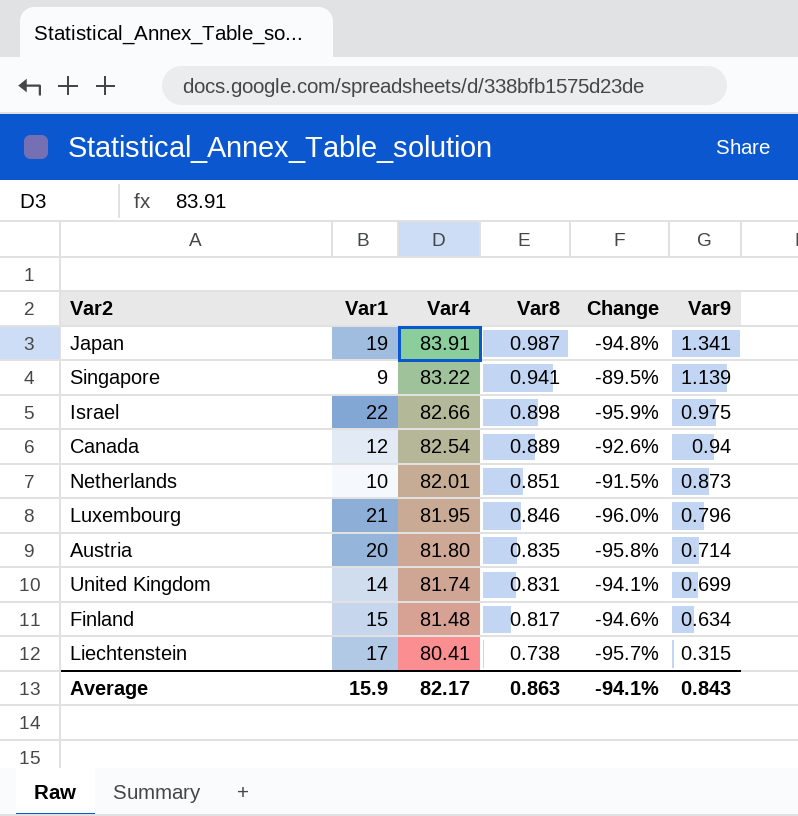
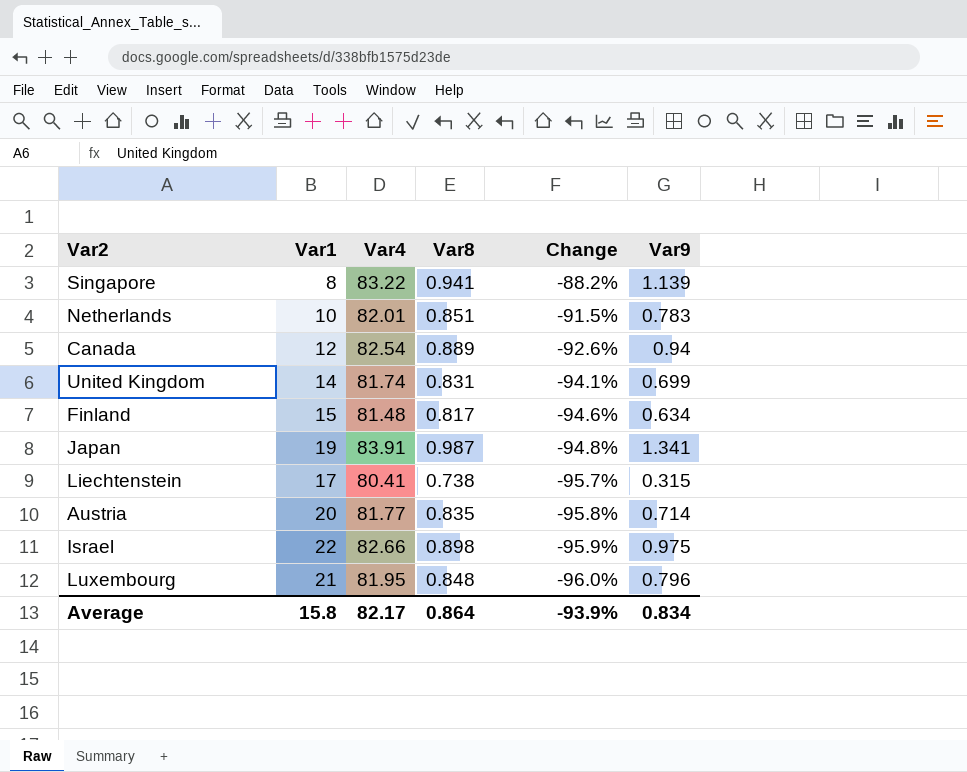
row order: Var4 descending -> Change descending
Singapore | Var1: 9 -> 8
Singapore | Change: -89.5% -> -88.2%
Netherlands | Var9: 0.873 -> 0.783
Austria | Var4: 81.80 -> 81.77
Luxembourg | Var8: 0.846 -> 0.848
Average | Var1: 15.9 -> 15.8
Average | Var8: 0.863 -> 0.864
Average | Change: -94.1% -> -93.9%
Average | Var9: 0.843 -> 0.834

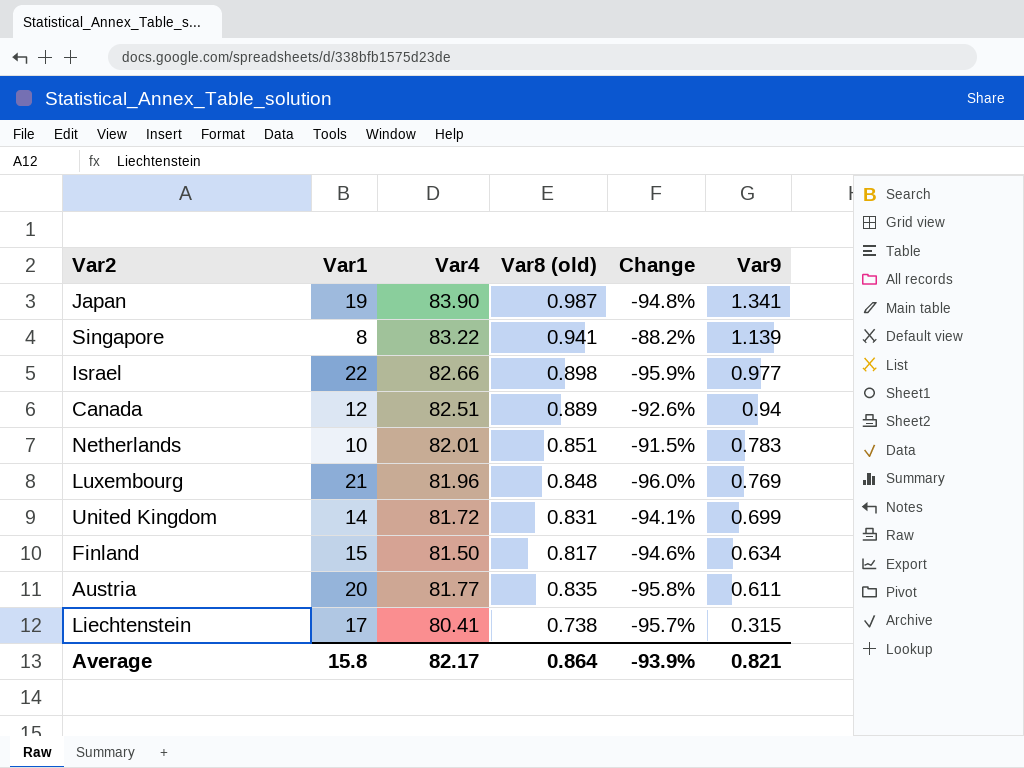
row order: Change descending -> Var9 descending
column name: Var8 -> Var8 (old)
Japan | Var4: 83.91 -> 83.90
Israel | Var9: 0.975 -> 0.977
Canada | Var4: 82.54 -> 82.51
Luxembourg | Var4: 81.95 -> 81.96
Luxembourg | Var9: 0.796 -> 0.769
United Kingdom | Var4: 81.74 -> 81.72
Finland | Var4: 81.48 -> 81.50
Austria | Var9: 0.714 -> 0.611
Average | Var9: 0.834 -> 0.821

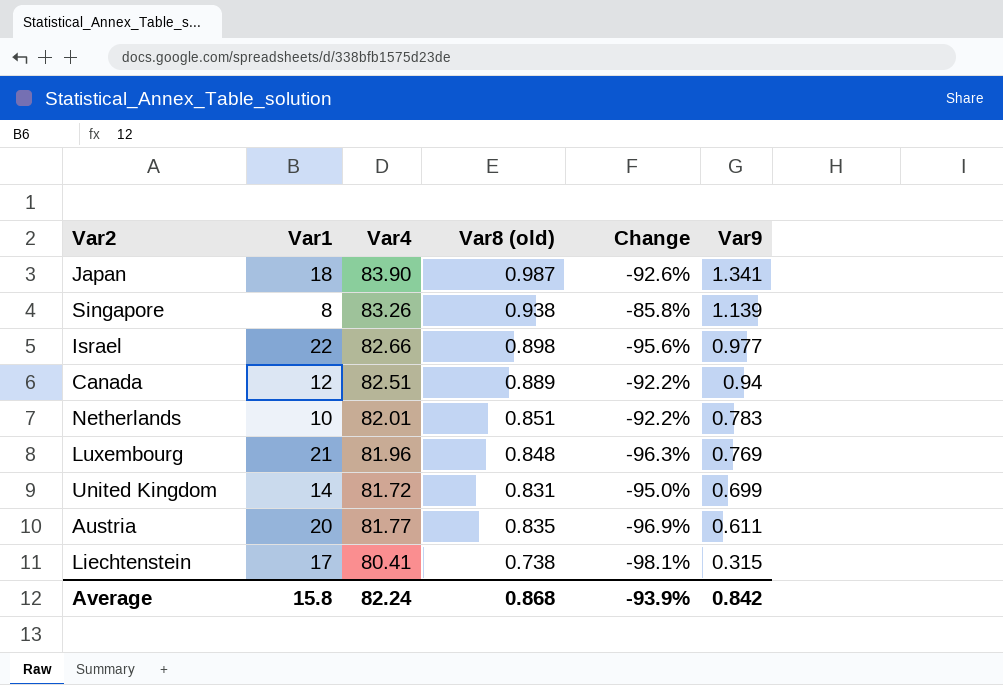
column Change | formula: ([Var8 (old)] - [Var1]) / [Var1] -> ([Var9] - [Var1]) / [Var1]
row Finland: 15 | 81.50 | 0.817 | -94.6% | 0.634 -> none
Japan | Var1: 19 -> 18
Singapore | Var4: 83.22 -> 83.26
Singapore | Var8 (old): 0.941 -> 0.938
Average | Var4: 82.17 -> 82.24
Average | Var8 (old): 0.864 -> 0.868
Average | Var9: 0.821 -> 0.842

